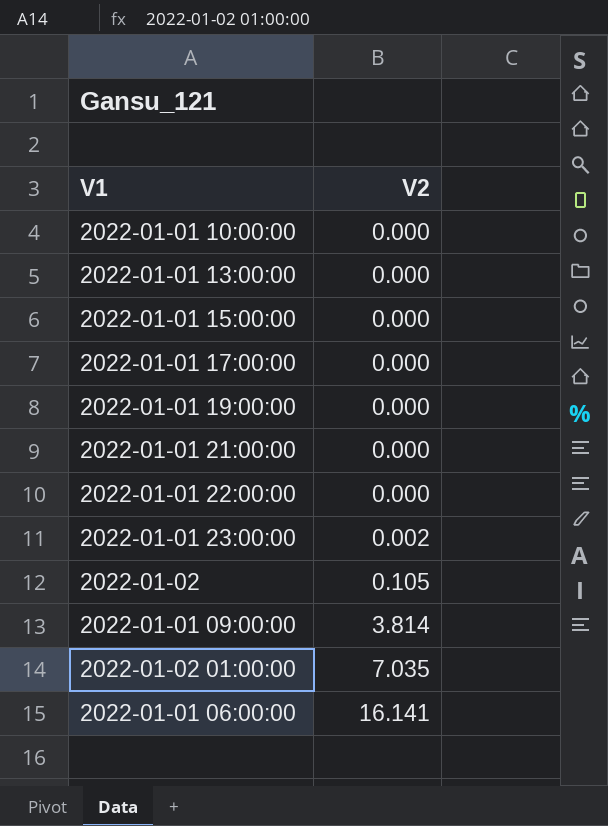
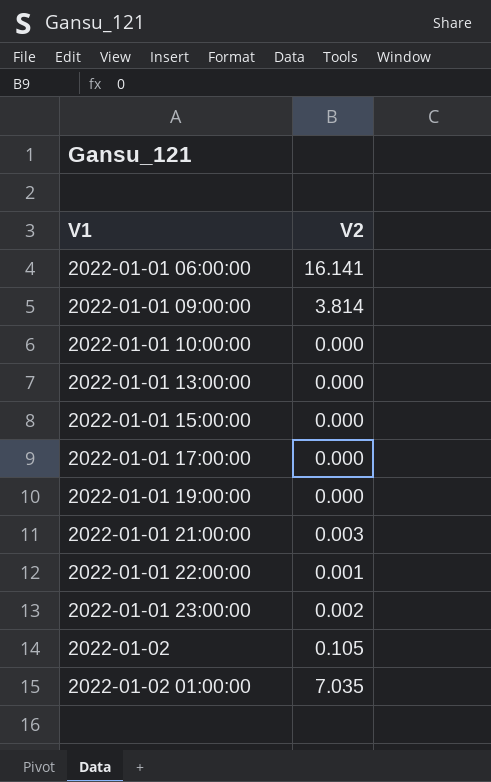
row order: V2 ascending -> V1 ascending
2022-01-01 21:00:00 | V2: 0.000 -> 0.003
2022-01-01 22:00:00 | V2: 0.000 -> 0.001

